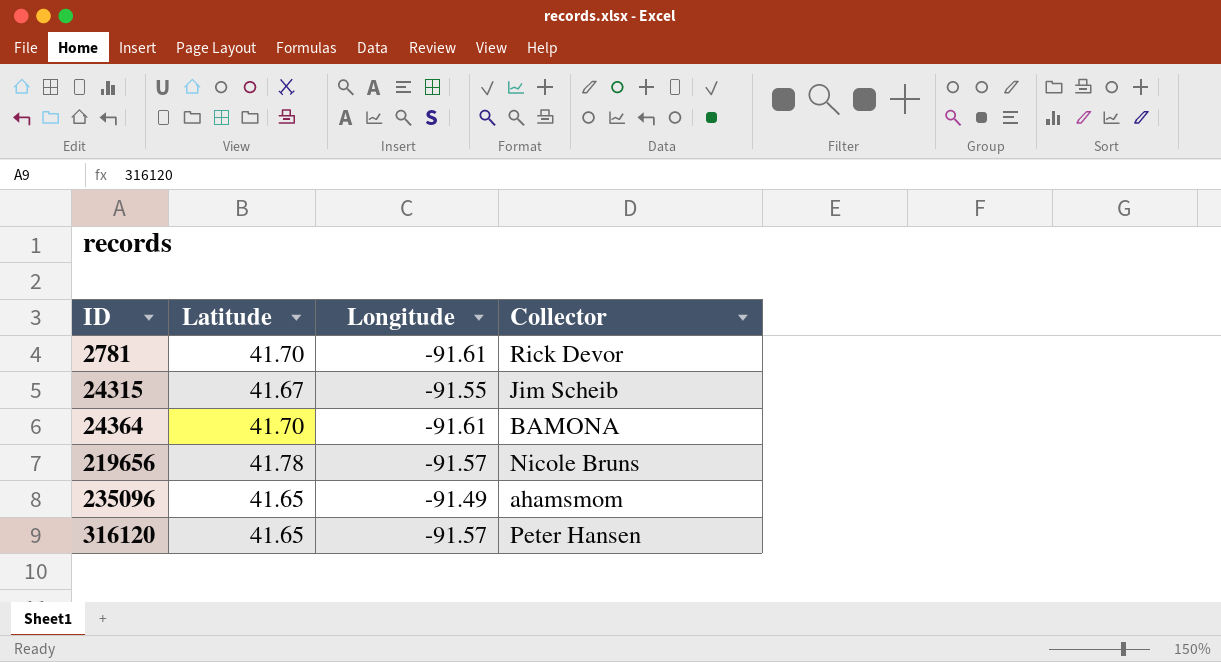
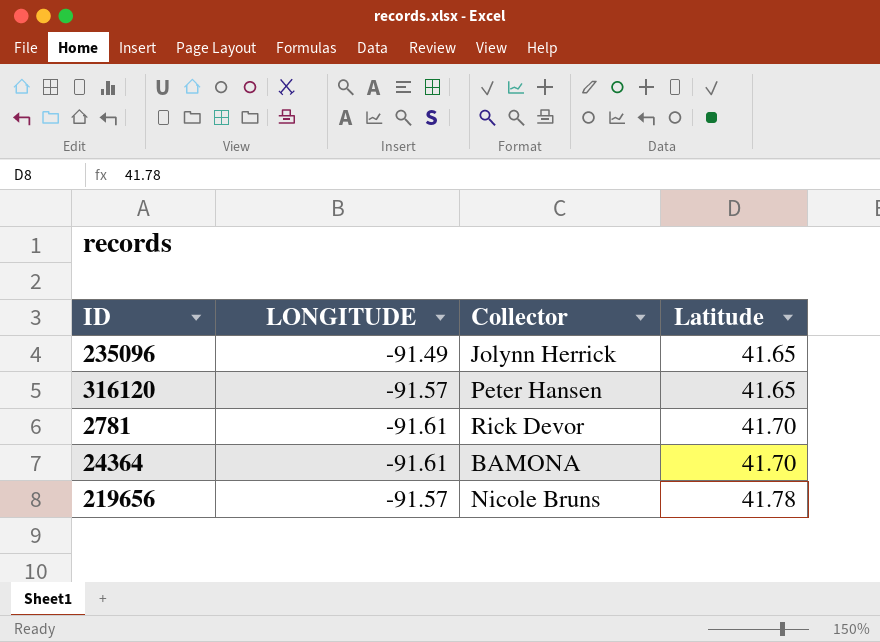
row order: ID ascending -> Latitude ascending
column name: Longitude -> LONGITUDE
column Latitude | position: 2 -> 4
row 24315: 41.67 | -91.55 | Jim Scheib -> none
235096 | Collector: ahamsmom -> Jolynn Herrick

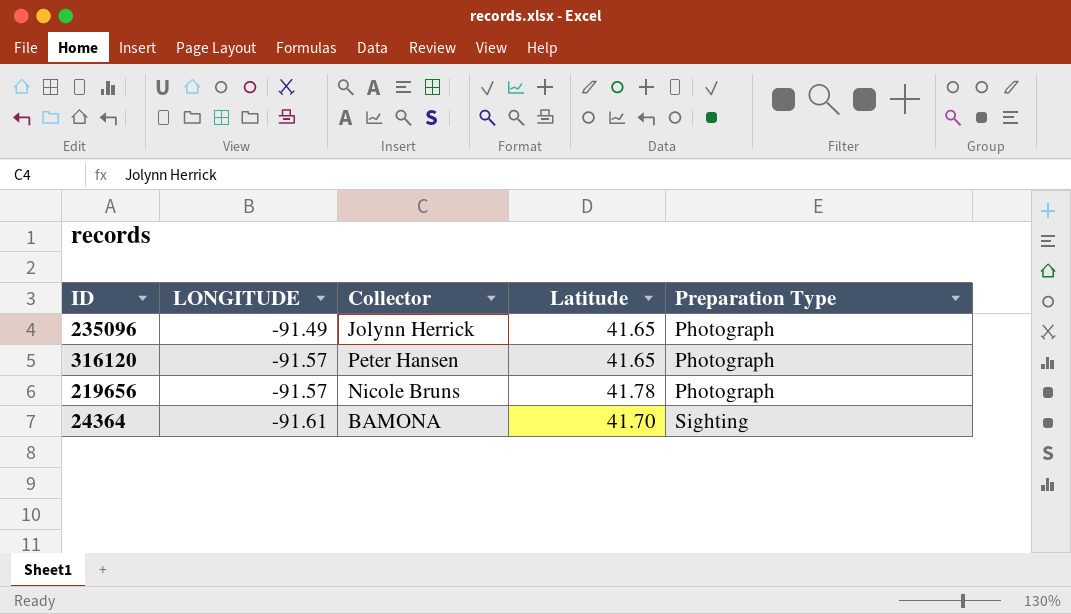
row order: Latitude ascending -> LONGITUDE descending
column Preparation Type | position: none -> 5
row 2781: -91.61 | Rick Devor | 41.70 -> none

